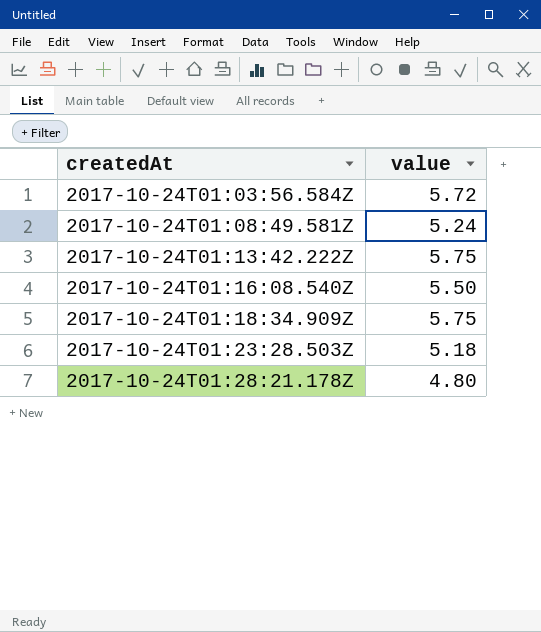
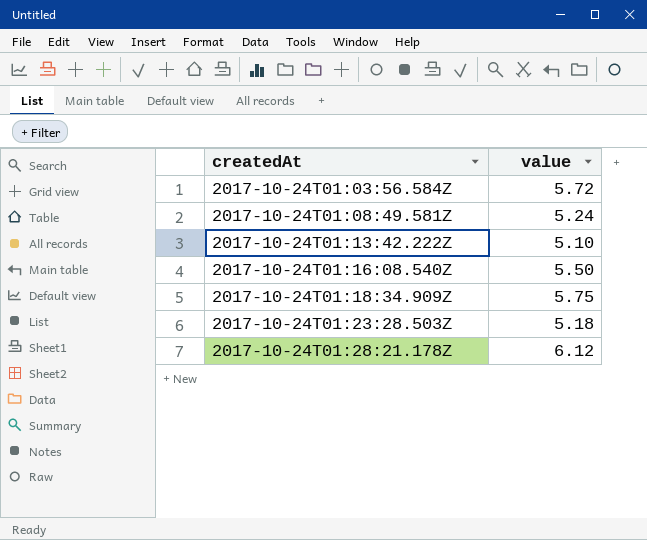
2017-10-24T01:13:42.222Z | value: 5.75 -> 5.10
2017-10-24T01:28:21.178Z | value: 4.80 -> 6.12

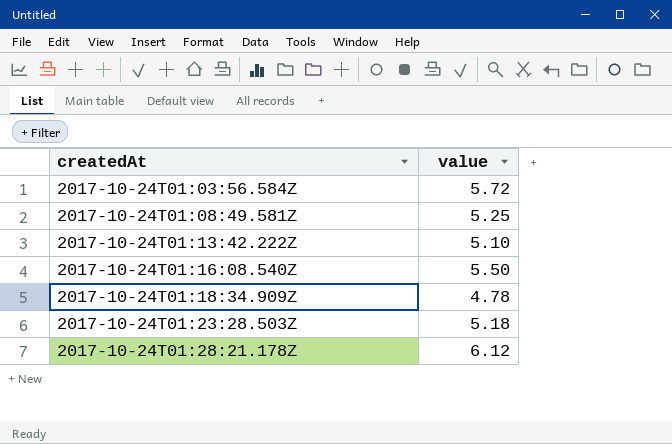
2017-10-24T01:08:49.581Z | value: 5.24 -> 5.25
2017-10-24T01:18:34.909Z | value: 5.75 -> 4.78

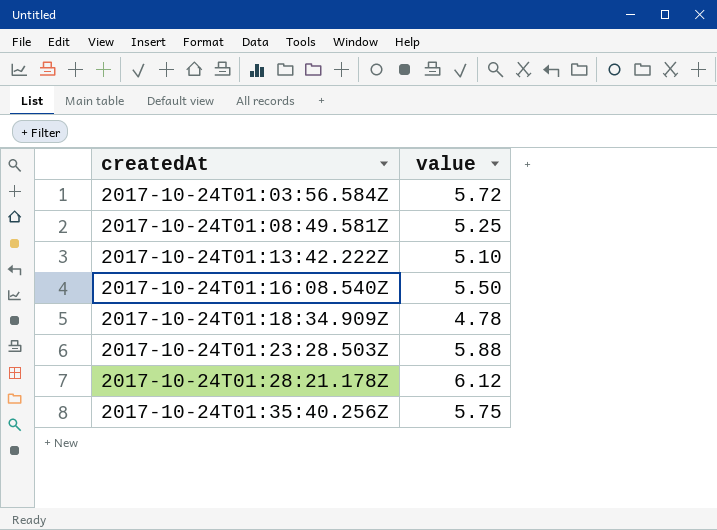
2017-10-24T01:23:28.503Z | value: 5.18 -> 5.88
row 2017-10-24T01:35:40.256Z: none -> 5.75

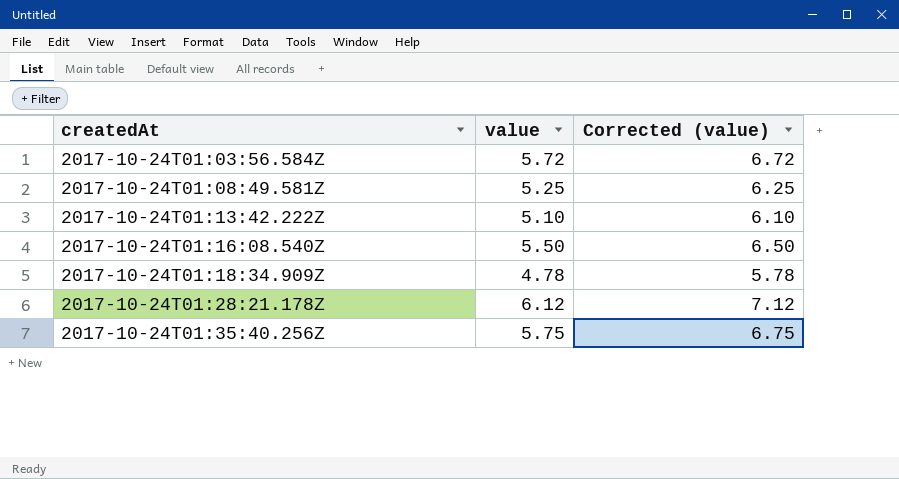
column Corrected (value) | formula: none -> [value] + 1
row 2017-10-24T01:23:28.503Z: 5.88 -> none

